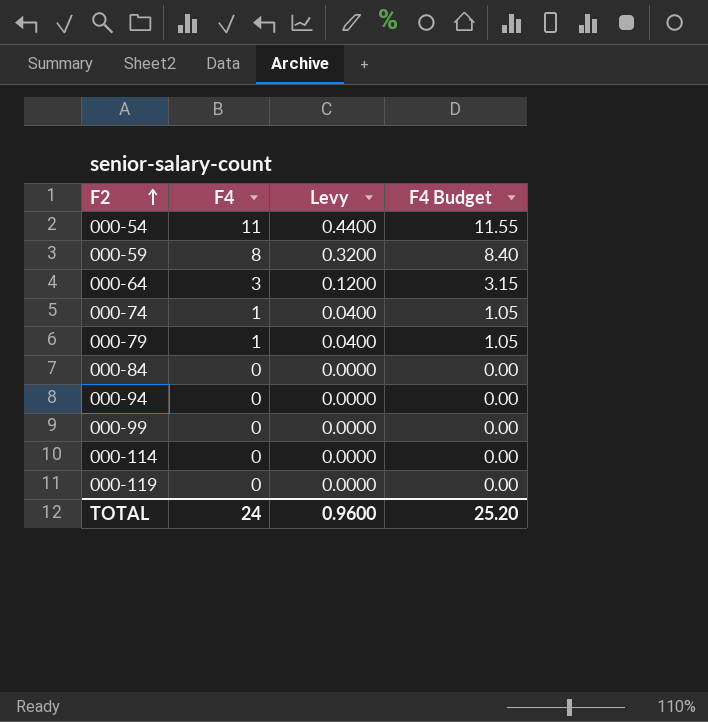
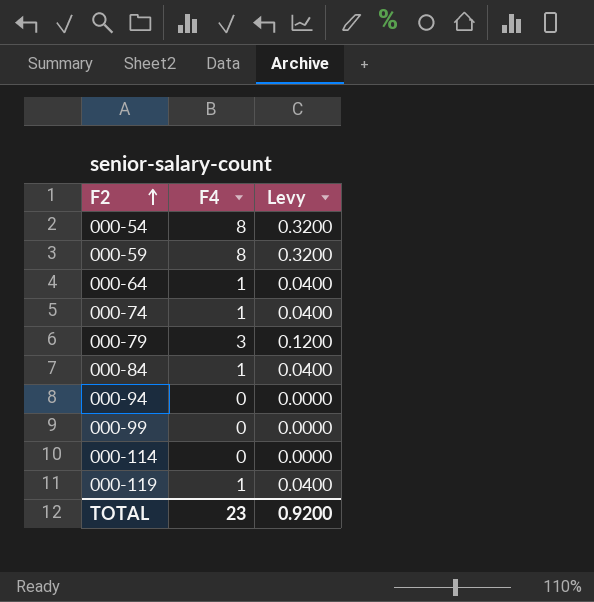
column F4 Budget | formula: [F4] * 1.05 -> none
000-54 | F4: 11 -> 8
000-54 | Levy: 0.4400 -> 0.3200
000-64 | F4: 3 -> 1
000-64 | Levy: 0.1200 -> 0.0400
000-79 | F4: 1 -> 3
000-79 | Levy: 0.0400 -> 0.1200
000-84 | F4: 0 -> 1
000-84 | Levy: 0.0000 -> 0.0400
000-119 | F4: 0 -> 1
000-119 | Levy: 0.0000 -> 0.0400
TOTAL | F4: 24 -> 23
TOTAL | Levy: 0.9600 -> 0.9200

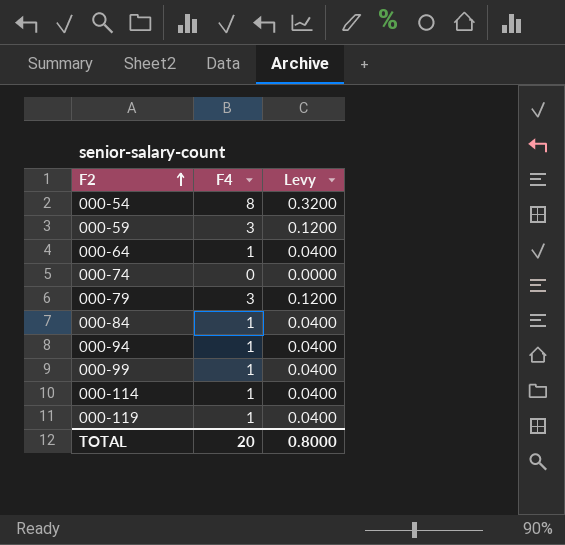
000-59 | F4: 8 -> 3
000-59 | Levy: 0.3200 -> 0.1200
000-74 | F4: 1 -> 0
000-74 | Levy: 0.0400 -> 0.0000
000-94 | F4: 0 -> 1
000-94 | Levy: 0.0000 -> 0.0400
000-99 | F4: 0 -> 1
000-99 | Levy: 0.0000 -> 0.0400
000-114 | F4: 0 -> 1
000-114 | Levy: 0.0000 -> 0.0400
TOTAL | F4: 23 -> 20
TOTAL | Levy: 0.9200 -> 0.8000

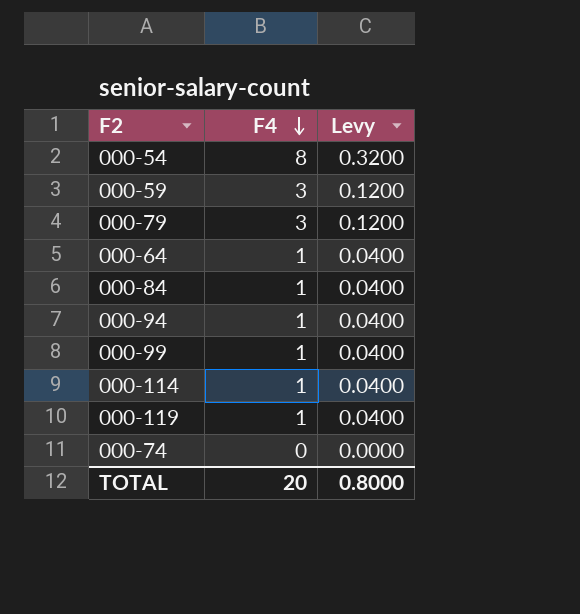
row order: F2 ascending -> F4 descending

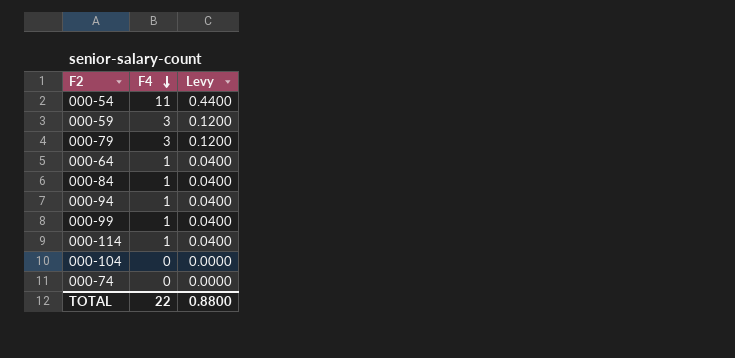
row 000-119: 1 | 0.0400 -> none
000-54 | F4: 8 -> 11
000-54 | Levy: 0.3200 -> 0.4400
row 000-104: none -> 0 | 0.0000
TOTAL | F4: 20 -> 22
TOTAL | Levy: 0.8000 -> 0.8800

